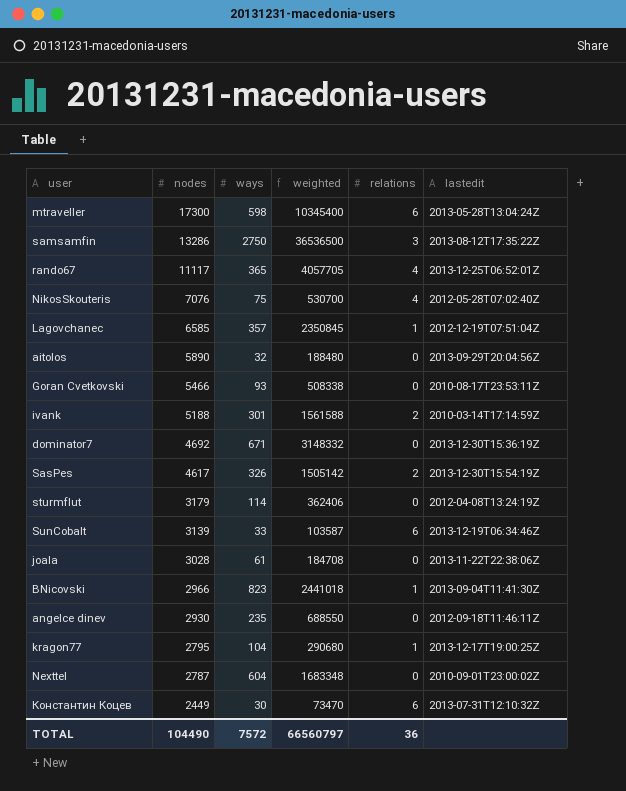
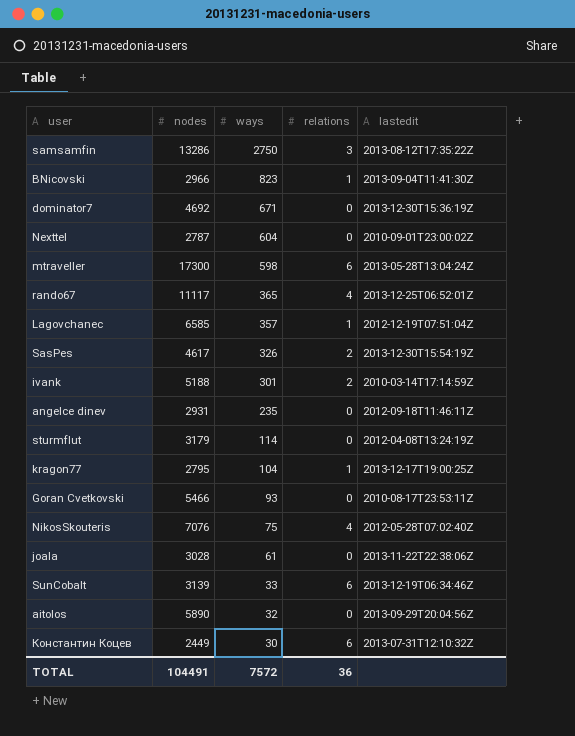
row order: nodes descending -> ways descending
column weighted | formula: [nodes] * [ways] -> none
angelce dinev | nodes: 2930 -> 2931
TOTAL | nodes: 104490 -> 104491

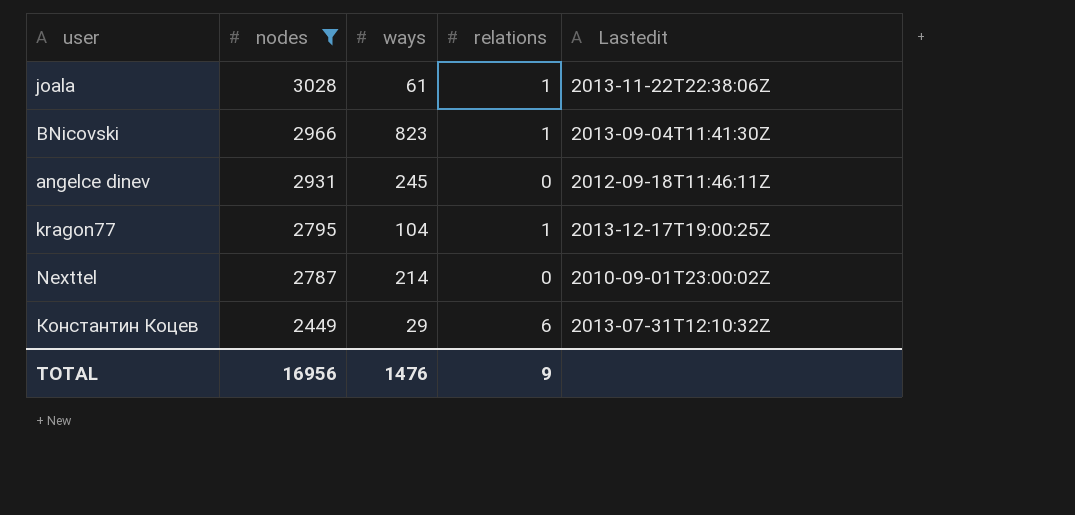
filter: none -> nodes <= 3028
row order: ways descending -> nodes descending
column name: lastedit -> Lastedit
joala | relations: 0 -> 1
angelce dinev | ways: 235 -> 245
Nexttel | ways: 604 -> 214
Константин Коцев | ways: 30 -> 29
TOTAL | nodes: 104491 -> 16956
TOTAL | ways: 7572 -> 1476
TOTAL | relations: 36 -> 9

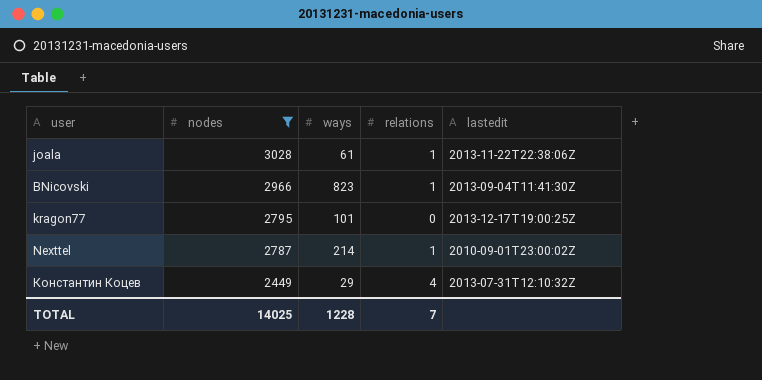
column name: Lastedit -> lastedit
row angelce dinev: 2931 | 245 | 0 | 2012-09-18T11:46:11Z -> none
kragon77 | ways: 104 -> 101
kragon77 | relations: 1 -> 0
Nexttel | relations: 0 -> 1
Константин Коцев | relations: 6 -> 4
TOTAL | nodes: 16956 -> 14025
TOTAL | ways: 1476 -> 1228
TOTAL | relations: 9 -> 7

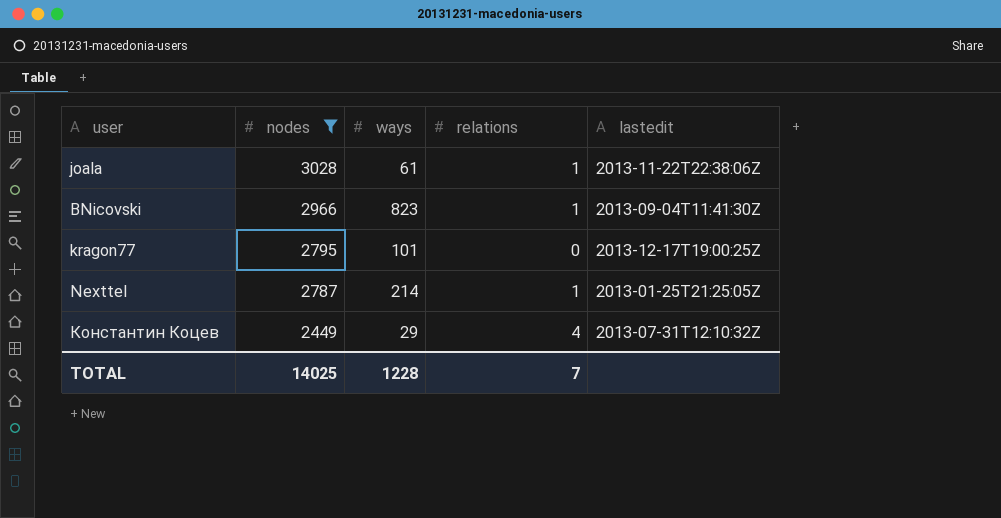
Nexttel | lastedit: 2010-09-01T23:00:02Z -> 2013-01-25T21:25:05Z

